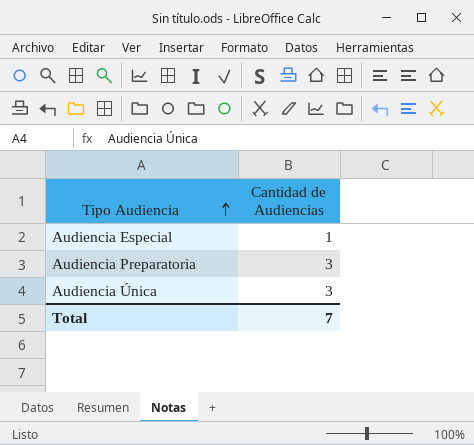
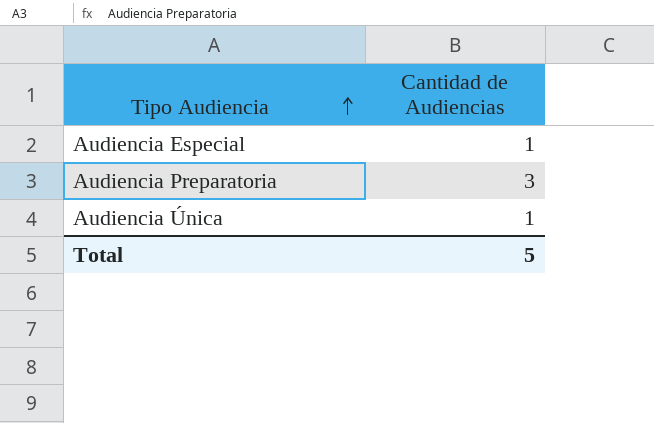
Audiencia Única | Cantidad de Audiencias: 3 -> 1
Total | Cantidad de Audiencias: 7 -> 5

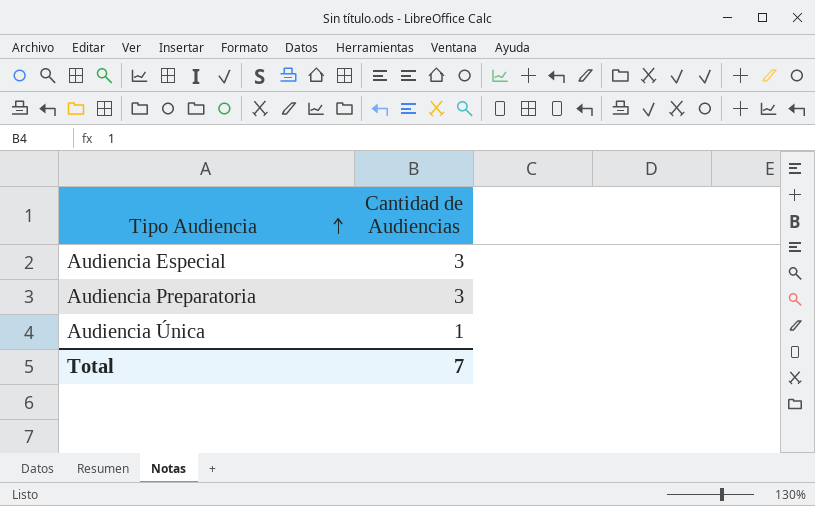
Audiencia Especial | Cantidad de Audiencias: 1 -> 3
Total | Cantidad de Audiencias: 5 -> 7

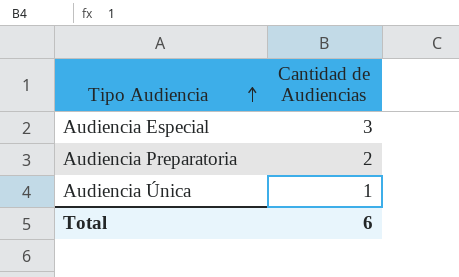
Audiencia Preparatoria | Cantidad de Audiencias: 3 -> 2
Total | Cantidad de Audiencias: 7 -> 6

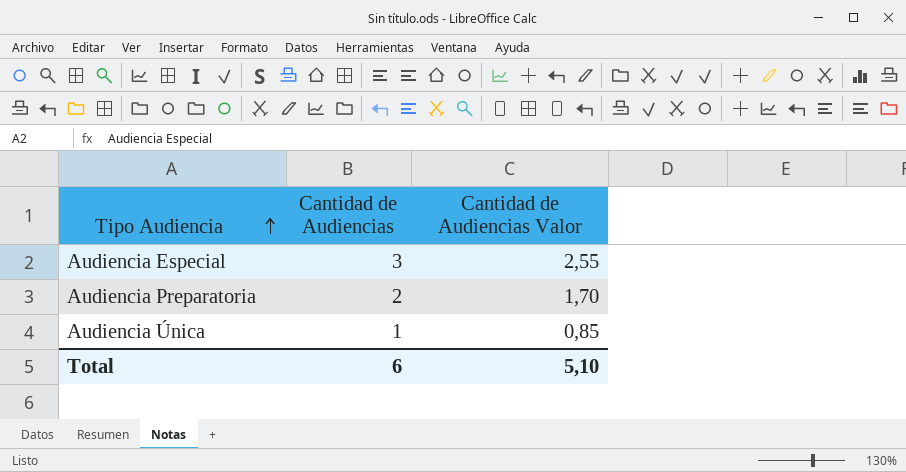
column Cantidad de Audiencias Valor | formula: none -> [Cantidad de Audiencias] * 0,85

